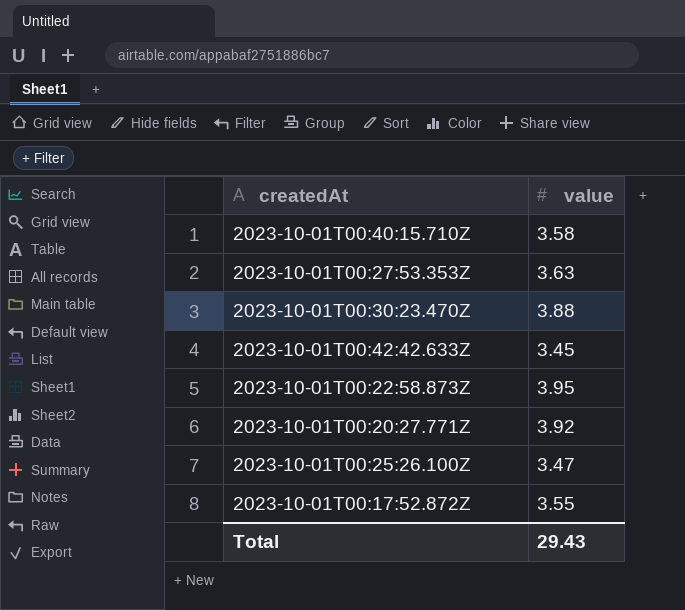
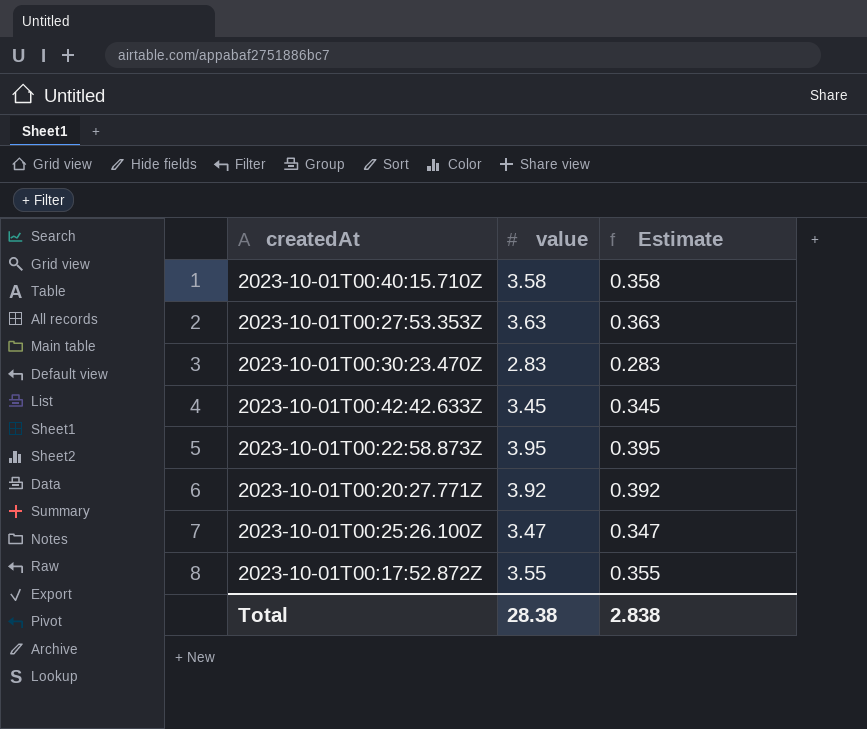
column Estimate | formula: none -> [value] * 0.1
2023-10-01T00:30:23.470Z | value: 3.88 -> 2.83
Total | value: 29.43 -> 28.38

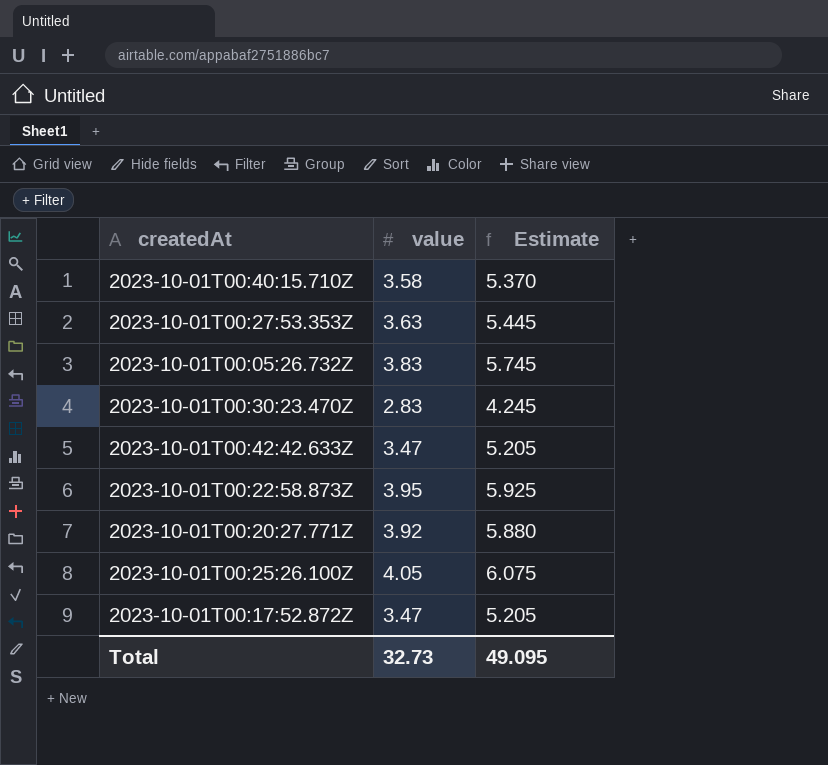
column Estimate | formula: [value] * 0.1 -> [value] * 1.5
row 2023-10-01T00:05:26.732Z: none -> 3.83 | 5.745
2023-10-01T00:42:42.633Z | value: 3.45 -> 3.47
2023-10-01T00:25:26.100Z | value: 3.47 -> 4.05
2023-10-01T00:17:52.872Z | value: 3.55 -> 3.47
Total | value: 28.38 -> 32.73
Total | Estimate: 2.838 -> 49.095

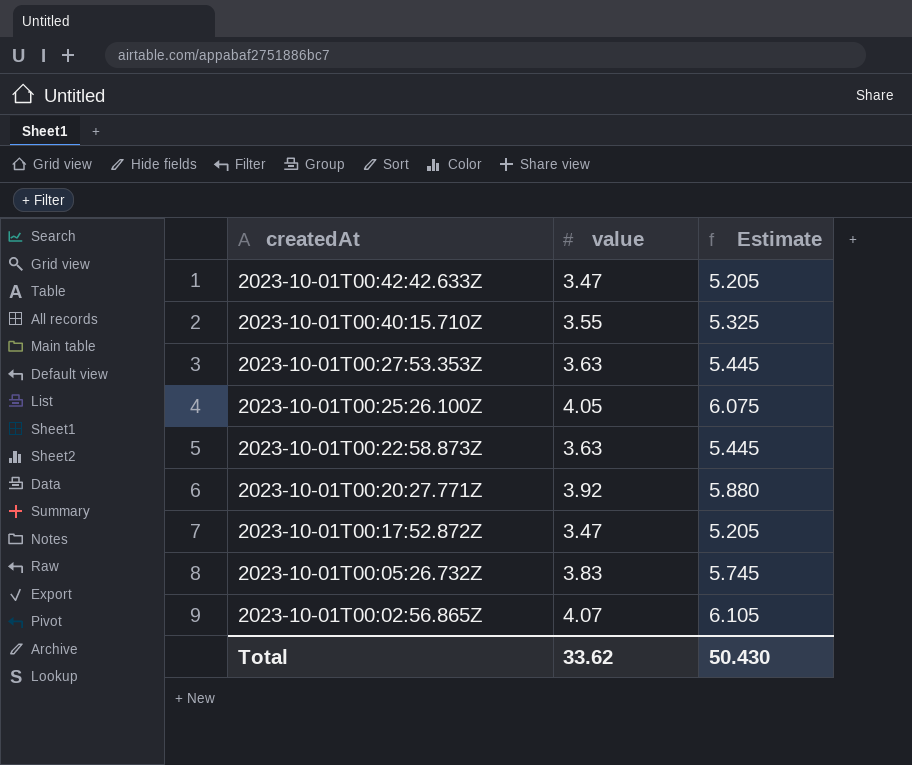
row order: none -> createdAt descending
row 2023-10-01T00:30:23.470Z: 2.83 | 4.245 -> none
2023-10-01T00:40:15.710Z | value: 3.58 -> 3.55
2023-10-01T00:40:15.710Z | Estimate: 5.370 -> 5.325
2023-10-01T00:22:58.873Z | value: 3.95 -> 3.63
2023-10-01T00:22:58.873Z | Estimate: 5.925 -> 5.445
row 2023-10-01T00:02:56.865Z: none -> 4.07 | 6.105
Total | value: 32.73 -> 33.62
Total | Estimate: 49.095 -> 50.430

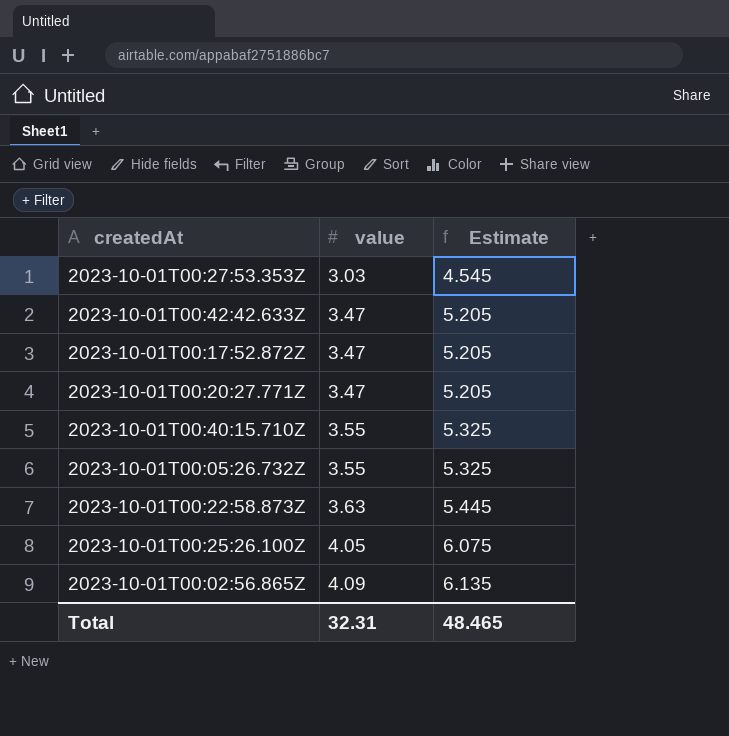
row order: createdAt descending -> value ascending
2023-10-01T00:27:53.353Z | value: 3.63 -> 3.03
2023-10-01T00:27:53.353Z | Estimate: 5.445 -> 4.545
2023-10-01T00:20:27.771Z | value: 3.92 -> 3.47
2023-10-01T00:20:27.771Z | Estimate: 5.880 -> 5.205
2023-10-01T00:05:26.732Z | value: 3.83 -> 3.55
2023-10-01T00:05:26.732Z | Estimate: 5.745 -> 5.325
2023-10-01T00:02:56.865Z | value: 4.07 -> 4.09
2023-10-01T00:02:56.865Z | Estimate: 6.105 -> 6.135
Total | value: 33.62 -> 32.31
Total | Estimate: 50.430 -> 48.465

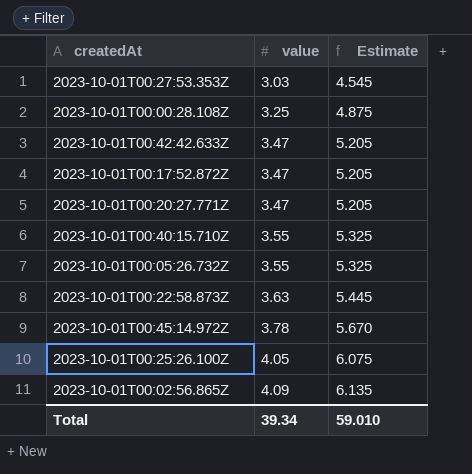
row 2023-10-01T00:00:28.108Z: none -> 3.25 | 4.875
row 2023-10-01T00:45:14.972Z: none -> 3.78 | 5.670
Total | value: 32.31 -> 39.34
Total | Estimate: 48.465 -> 59.010

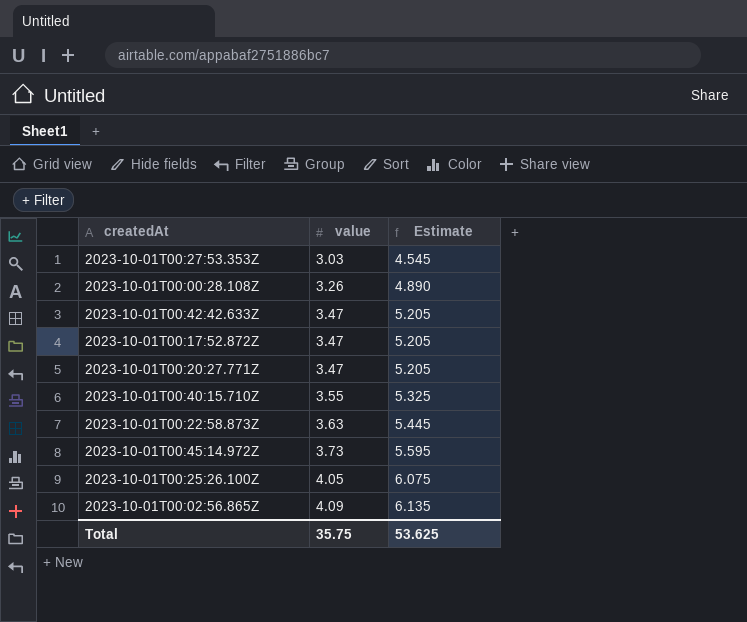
row 2023-10-01T00:05:26.732Z: 3.55 | 5.325 -> none
2023-10-01T00:00:28.108Z | value: 3.25 -> 3.26
2023-10-01T00:00:28.108Z | Estimate: 4.875 -> 4.890
2023-10-01T00:45:14.972Z | value: 3.78 -> 3.73
2023-10-01T00:45:14.972Z | Estimate: 5.670 -> 5.595
Total | value: 39.34 -> 35.75
Total | Estimate: 59.010 -> 53.625

